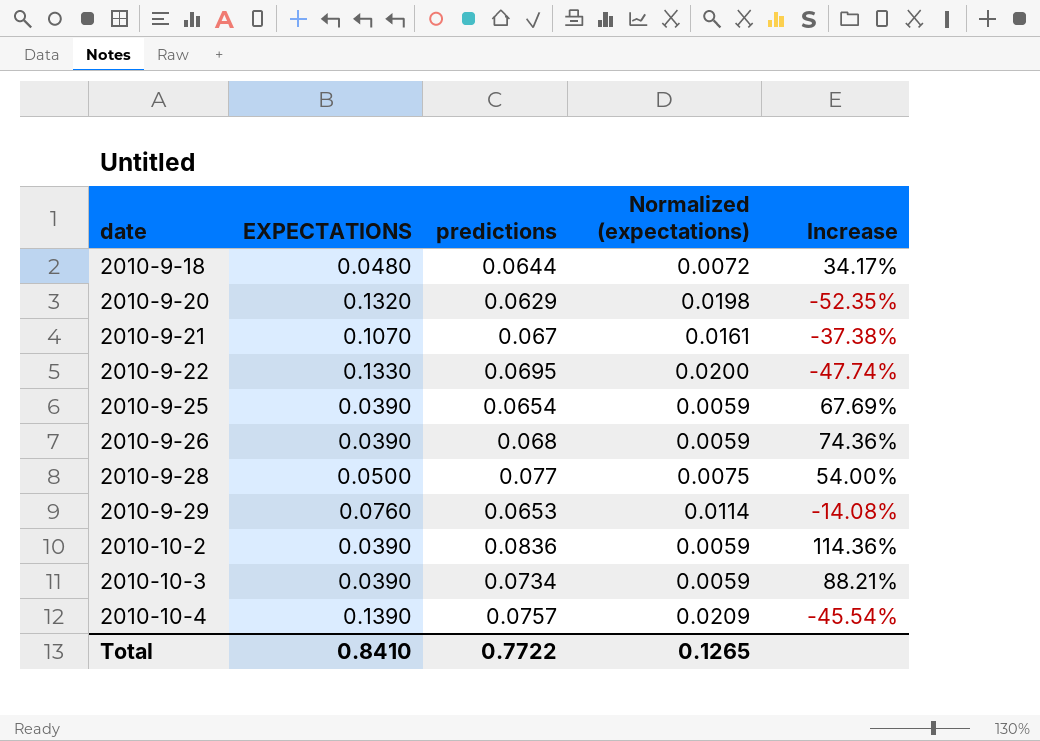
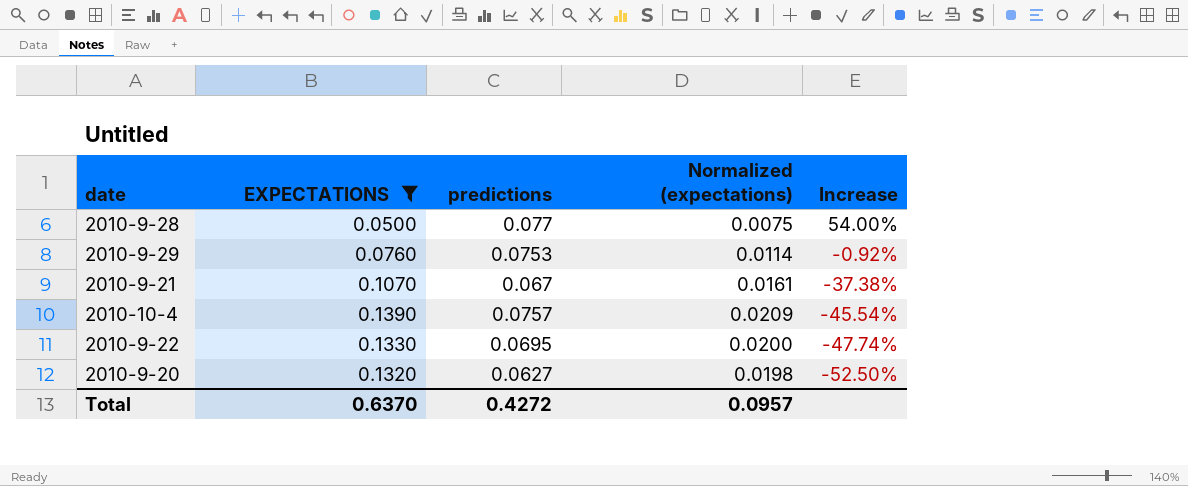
filter: none -> EXPECTATIONS >= 0.0500
row order: date ascending -> Increase descending
2010-9-29 | predictions: 0.0653 -> 0.0753
2010-9-29 | Increase: -14.08% -> -0.92%
2010-9-20 | predictions: 0.0629 -> 0.0627
2010-9-20 | Increase: -52.35% -> -52.50%
Total | EXPECTATIONS: 0.8410 -> 0.6370
Total | predictions: 0.7722 -> 0.4272
Total | Normalized (expectations): 0.1265 -> 0.0957

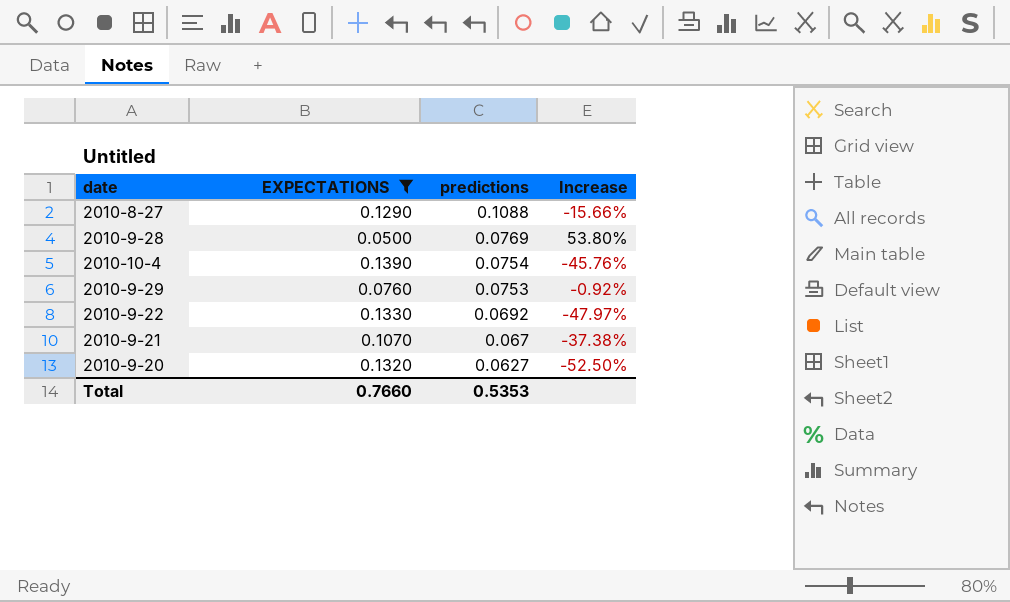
row order: Increase descending -> predictions descending
column Normalized (expectations) | formula: [EXPECTATIONS] * 0.15 -> none
row 2010-8-27: none -> 0.1290 | 0.1088 | -15.66%
2010-9-28 | predictions: 0.077 -> 0.0769
2010-9-28 | Increase: 54.00% -> 53.80%
2010-10-4 | predictions: 0.0757 -> 0.0754
2010-10-4 | Increase: -45.54% -> -45.76%
2010-9-22 | predictions: 0.0695 -> 0.0692
2010-9-22 | Increase: -47.74% -> -47.97%
Total | EXPECTATIONS: 0.6370 -> 0.7660
Total | predictions: 0.4272 -> 0.5353

